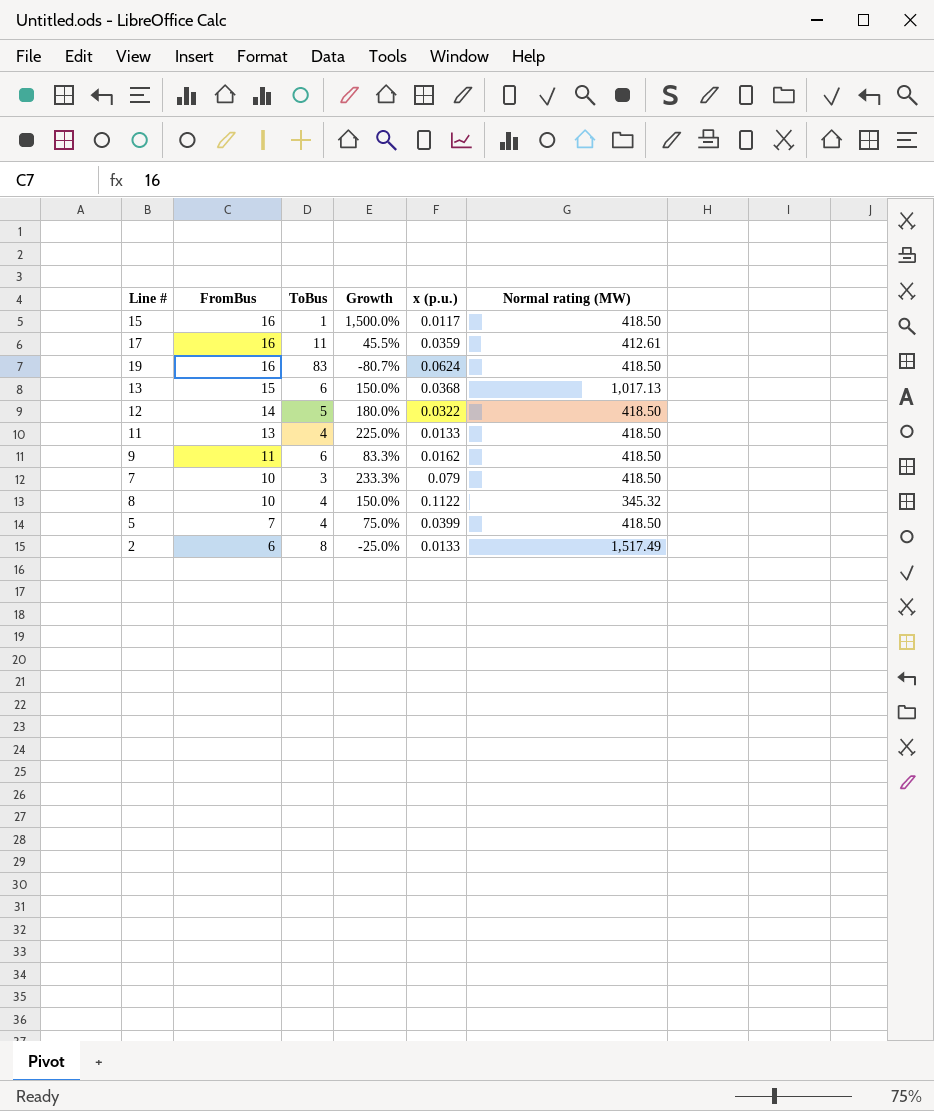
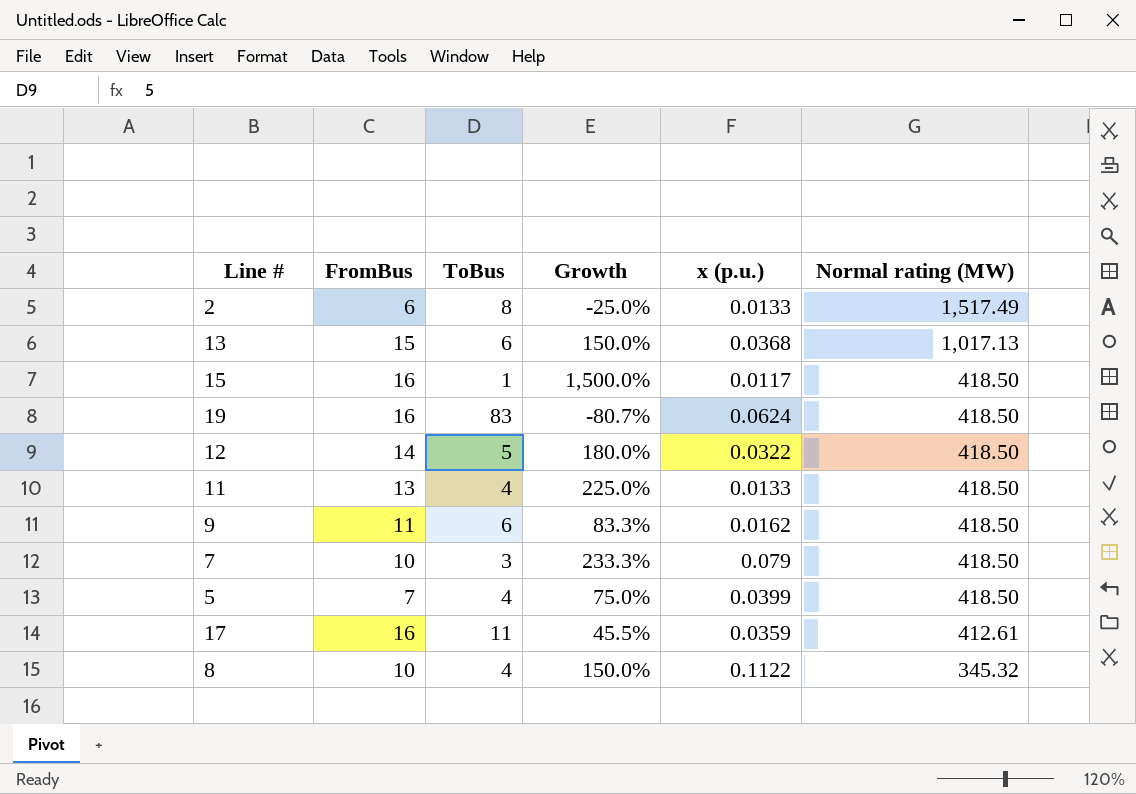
row order: FromBus descending -> Normal rating (MW) descending

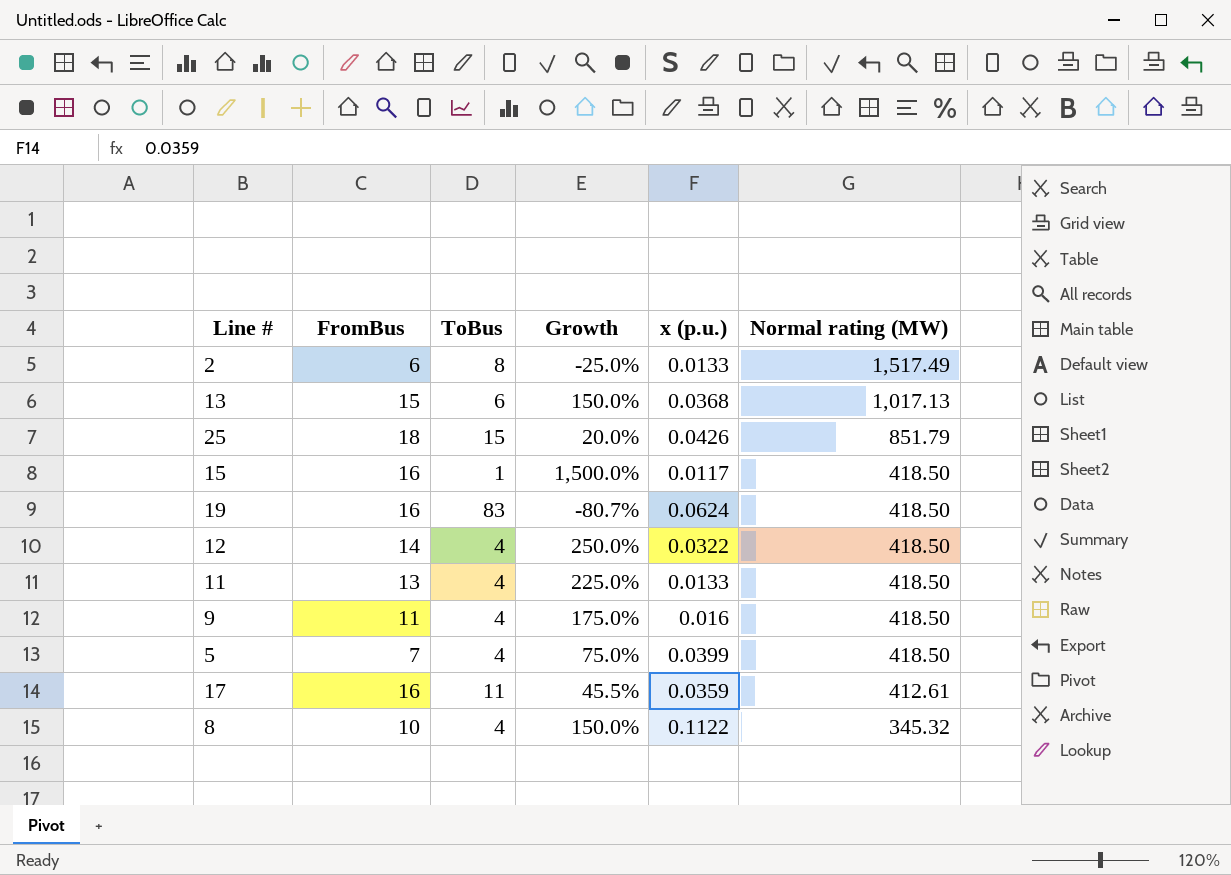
row 7: 10 | 3 | 233.3% | 0.079 | 418.50 -> none
row 25: none -> 18 | 15 | 20.0% | 0.0426 | 851.79
12 | ToBus: 5 -> 4
12 | Growth: 180.0% -> 250.0%
9 | ToBus: 6 -> 4
9 | Growth: 83.3% -> 175.0%
9 | x (p.u.): 0.0162 -> 0.016

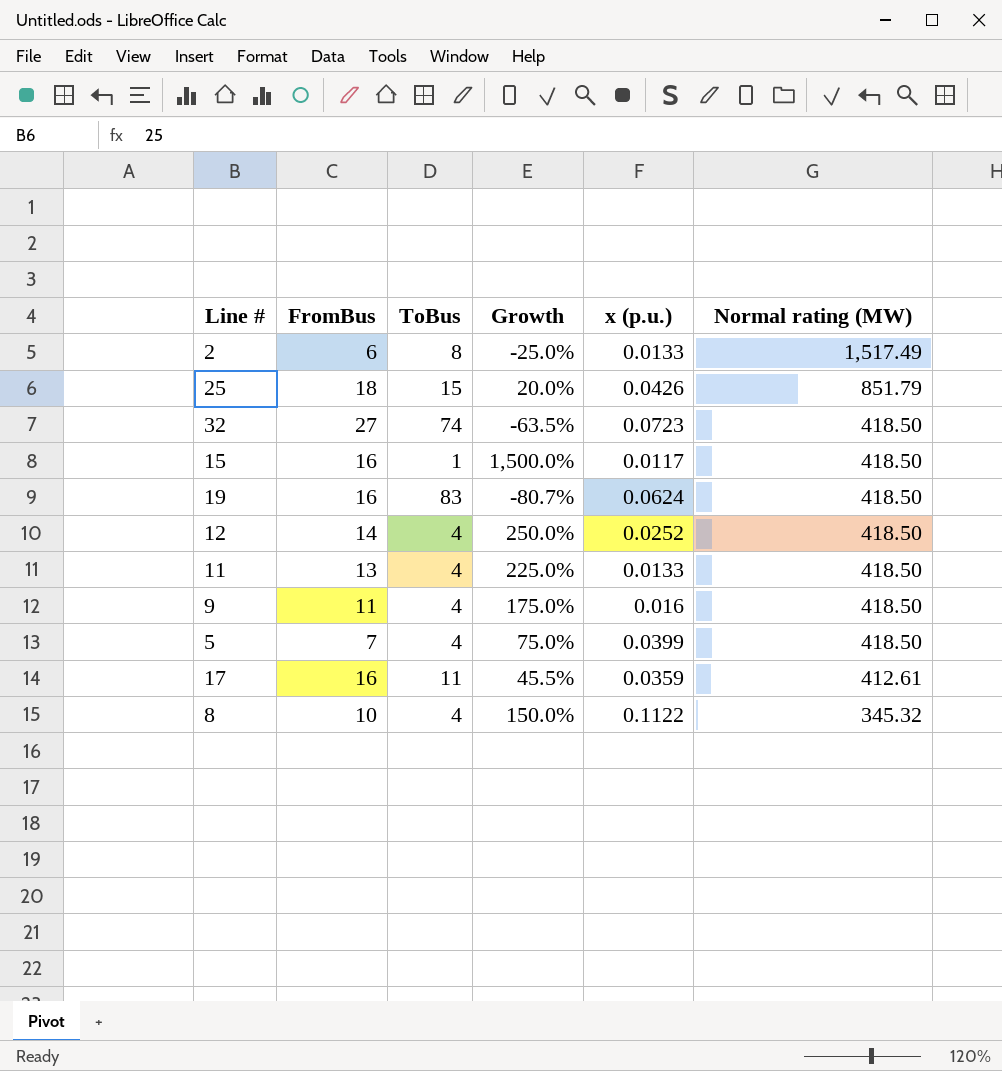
row 13: 15 | 6 | 150.0% | 0.0368 | 1,017.13 -> none
row 32: none -> 27 | 74 | -63.5% | 0.0723 | 418.50
12 | x (p.u.): 0.0322 -> 0.0252

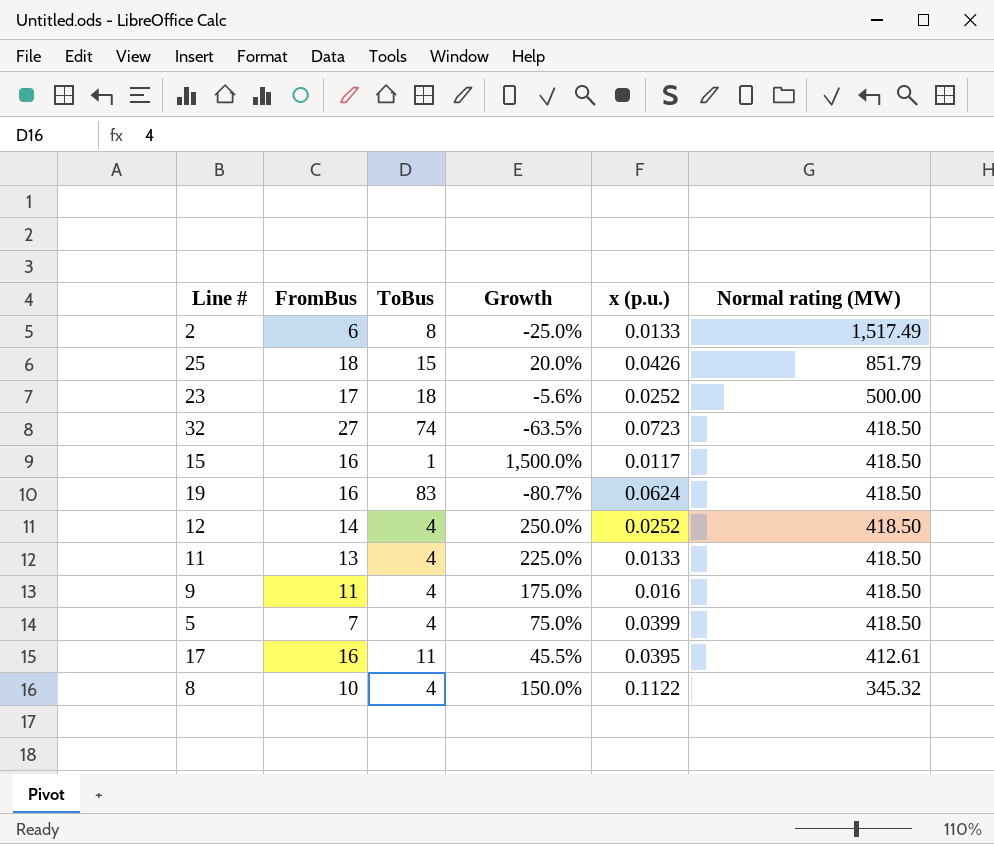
row 23: none -> 17 | 18 | -5.6% | 0.0252 | 500.00
17 | x (p.u.): 0.0359 -> 0.0395

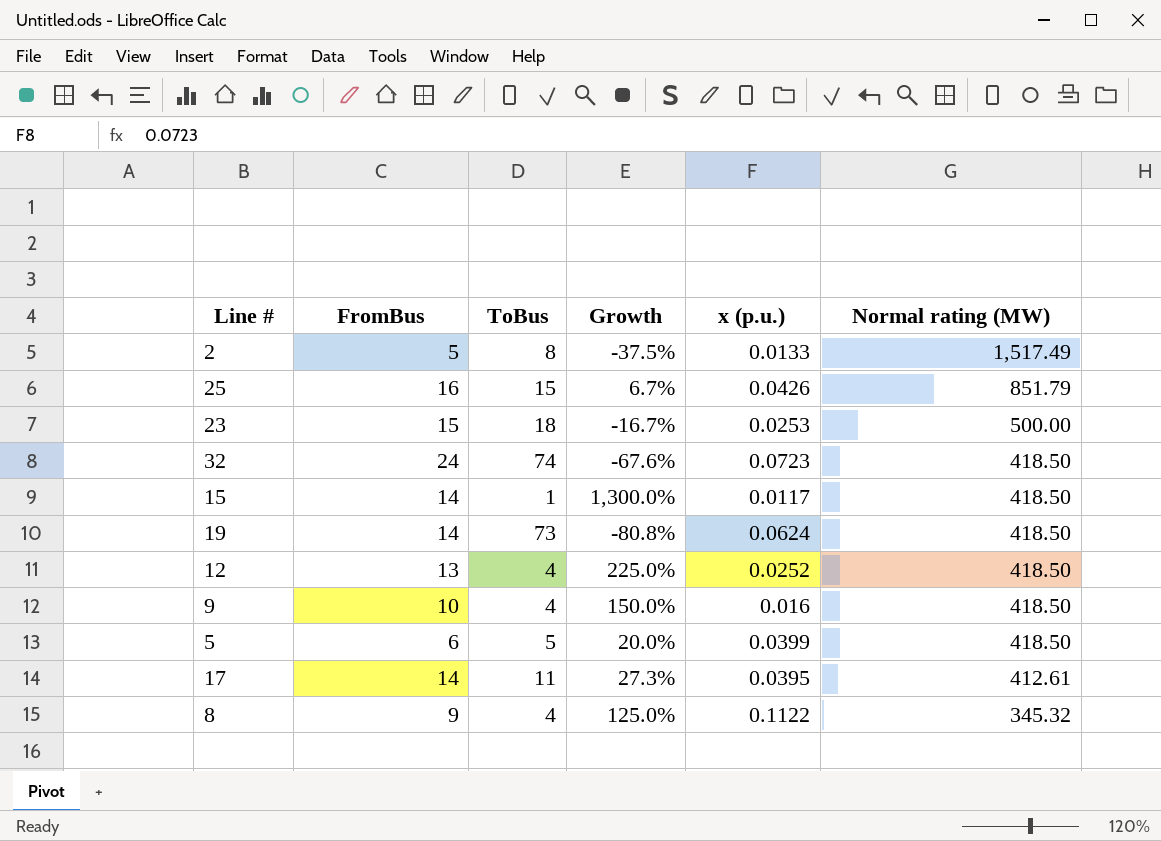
row 11: 13 | 4 | 225.0% | 0.0133 | 418.50 -> none
2 | FromBus: 6 -> 5
2 | Growth: -25.0% -> -37.5%
25 | FromBus: 18 -> 16
25 | Growth: 20.0% -> 6.7%
23 | FromBus: 17 -> 15
23 | Growth: -5.6% -> -16.7%
23 | x (p.u.): 0.0252 -> 0.0253
32 | FromBus: 27 -> 24
32 | Growth: -63.5% -> -67.6%
15 | FromBus: 16 -> 14
15 | Growth: 1,500.0% -> 1,300.0%
19 | FromBus: 16 -> 14
19 | ToBus: 83 -> 73
19 | Growth: -80.7% -> -80.8%
12 | FromBus: 14 -> 13
12 | Growth: 250.0% -> 225.0%
9 | FromBus: 11 -> 10
9 | Growth: 175.0% -> 150.0%
5 | FromBus: 7 -> 6
5 | ToBus: 4 -> 5
5 | Growth: 75.0% -> 20.0%
17 | FromBus: 16 -> 14
17 | Growth: 45.5% -> 27.3%
8 | FromBus: 10 -> 9
8 | Growth: 150.0% -> 125.0%

